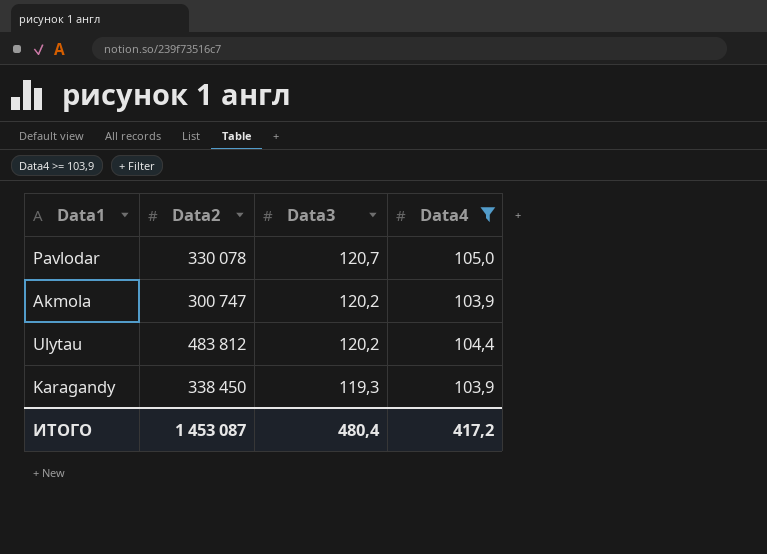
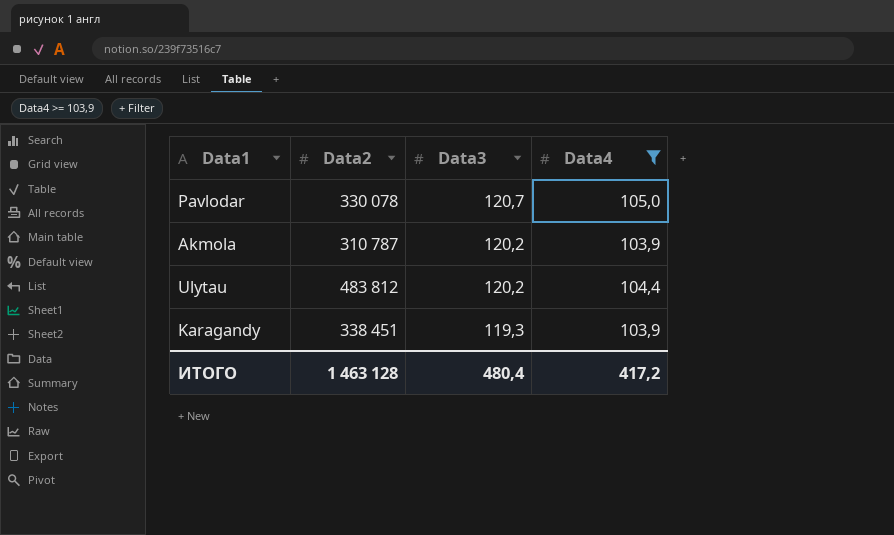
Akmola | Data2: 300 747 -> 310 787
Karagandy | Data2: 338 450 -> 338 451
ИТОГО | Data2: 1 453 087 -> 1 463 128

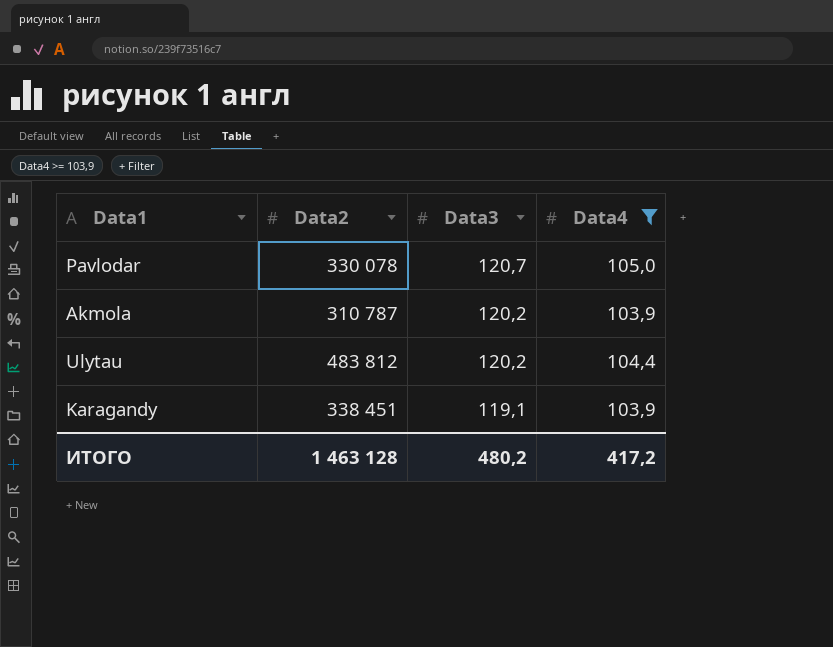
Karagandy | Data3: 119,3 -> 119,1
ИТОГО | Data3: 480,4 -> 480,2

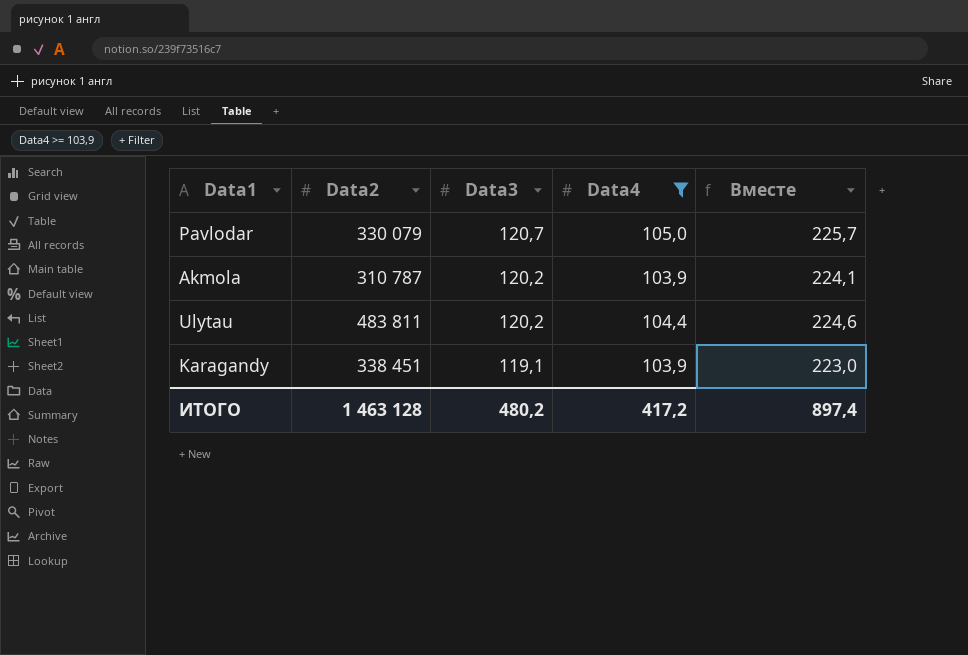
column Вместе | formula: none -> [Data3] + [Data4]
Pavlodar | Data2: 330 078 -> 330 079
Ulytau | Data2: 483 812 -> 483 811

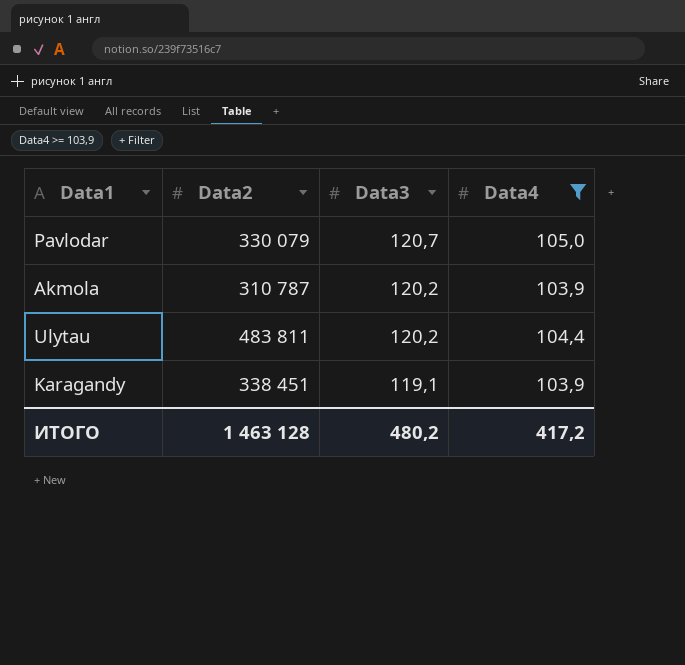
column Вместе | formula: [Data3] + [Data4] -> none

